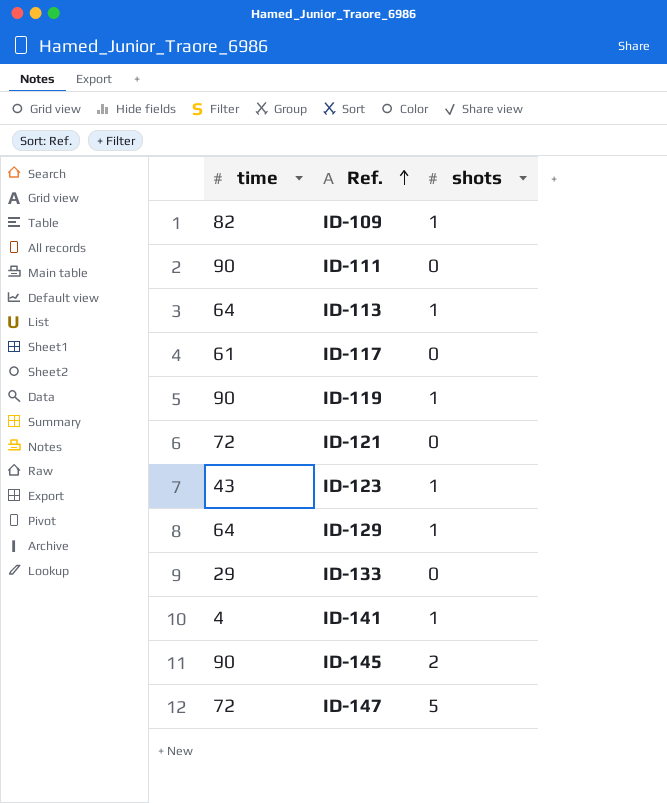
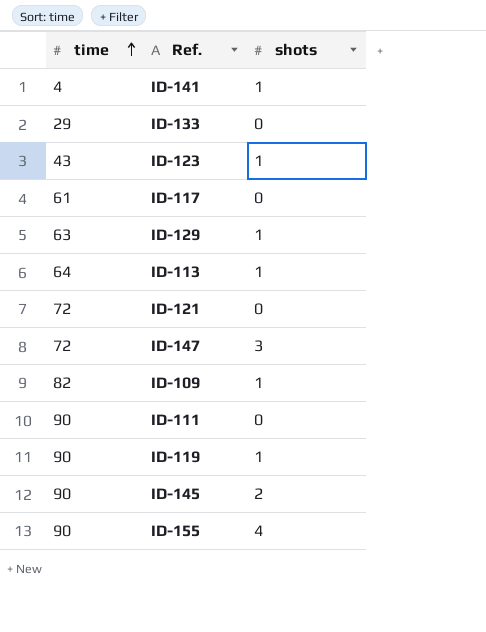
row order: Ref. ascending -> time ascending
ID-129 | time: 64 -> 63
ID-147 | shots: 5 -> 3
row ID-155: none -> 90 | 4

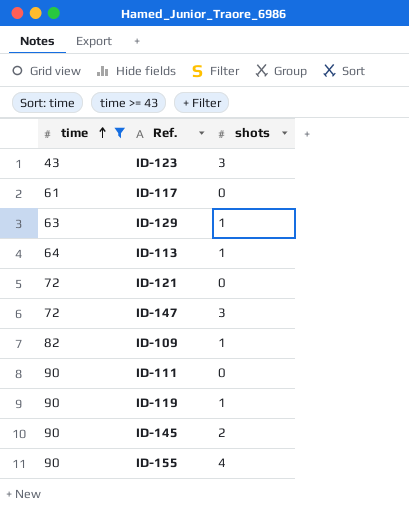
filter: none -> time >= 43
ID-123 | shots: 1 -> 3

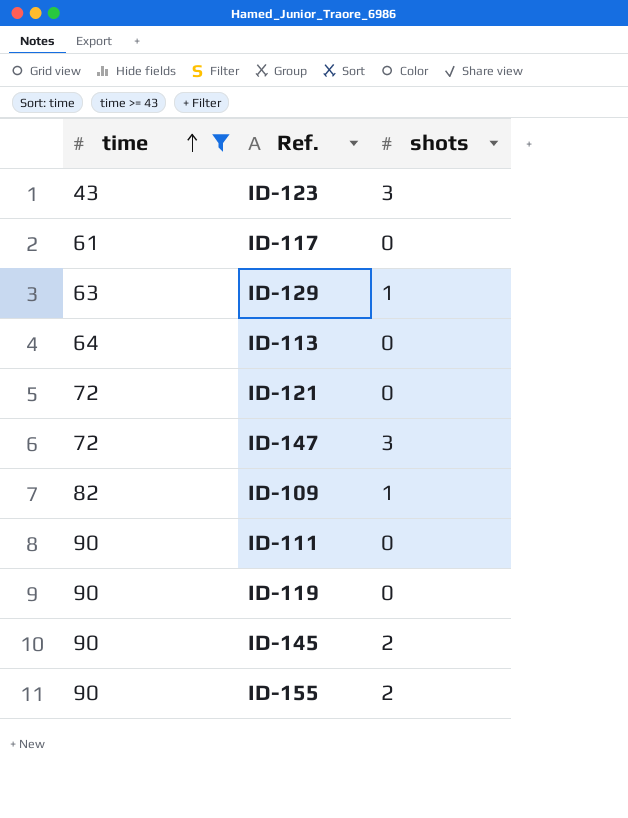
ID-113 | shots: 1 -> 0
ID-119 | shots: 1 -> 0
ID-155 | shots: 4 -> 2

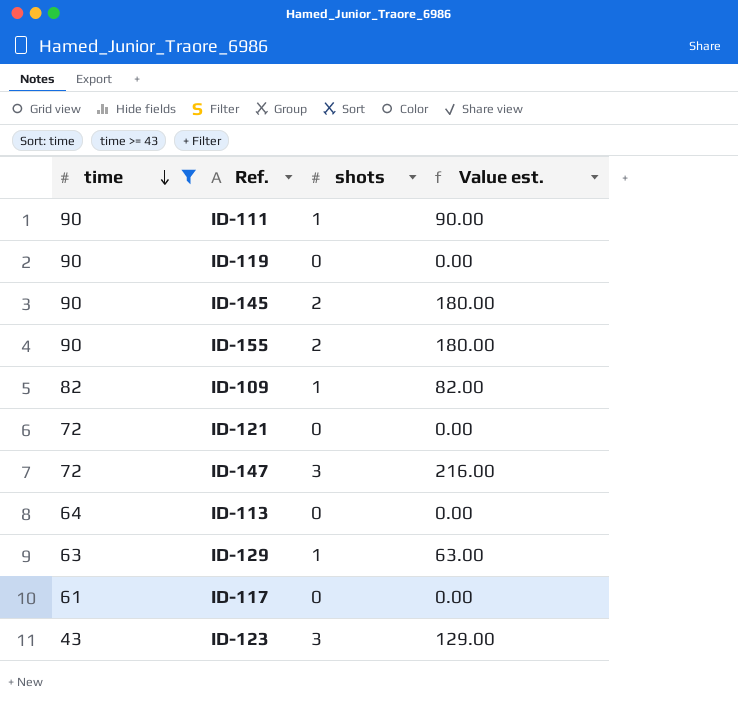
row order: time ascending -> time descending
column Value est. | formula: none -> [time] * [shots]
ID-111 | shots: 0 -> 1

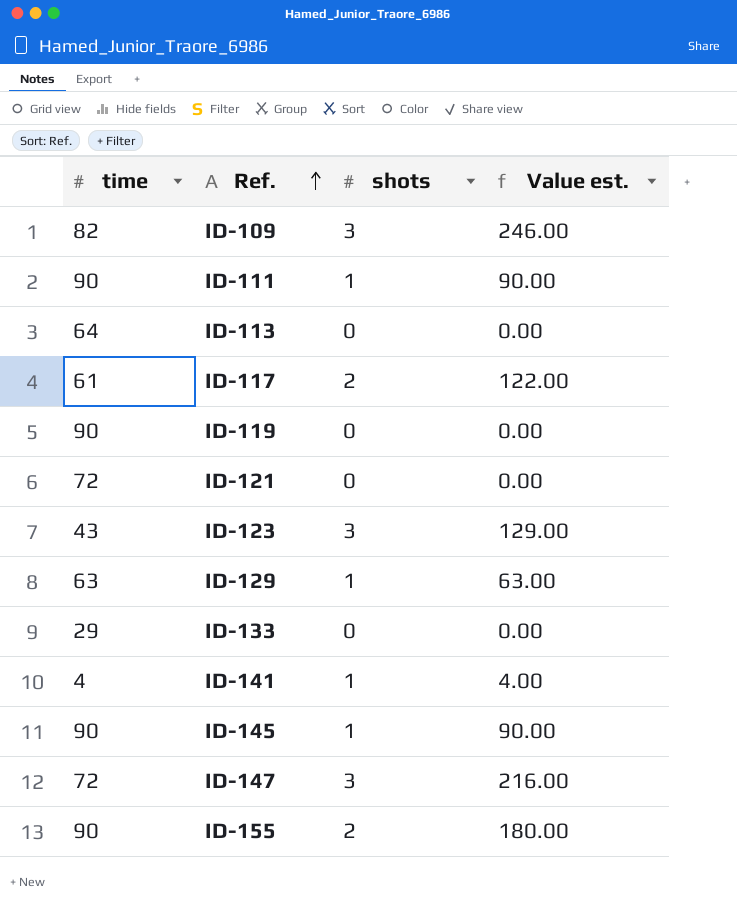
filter: time >= 43 -> none
row order: time descending -> Ref. ascending
ID-109 | shots: 1 -> 3
ID-109 | Value est.: 82.00 -> 246.00
ID-117 | shots: 0 -> 2
ID-117 | Value est.: 0.00 -> 122.00
ID-145 | shots: 2 -> 1
ID-145 | Value est.: 180.00 -> 90.00

